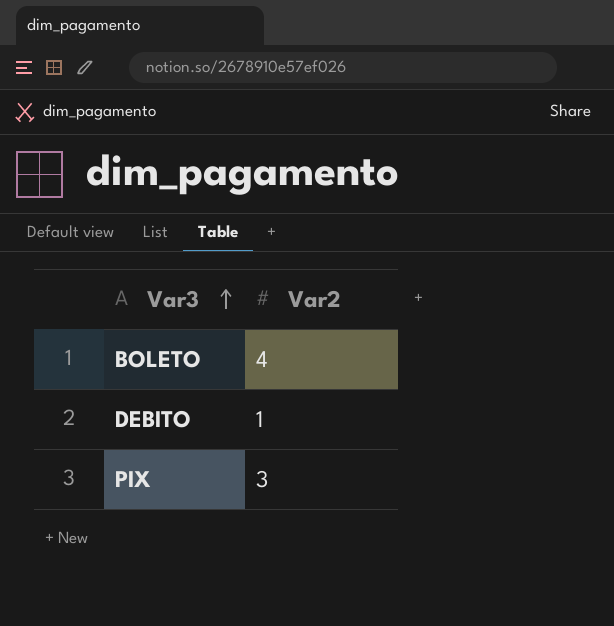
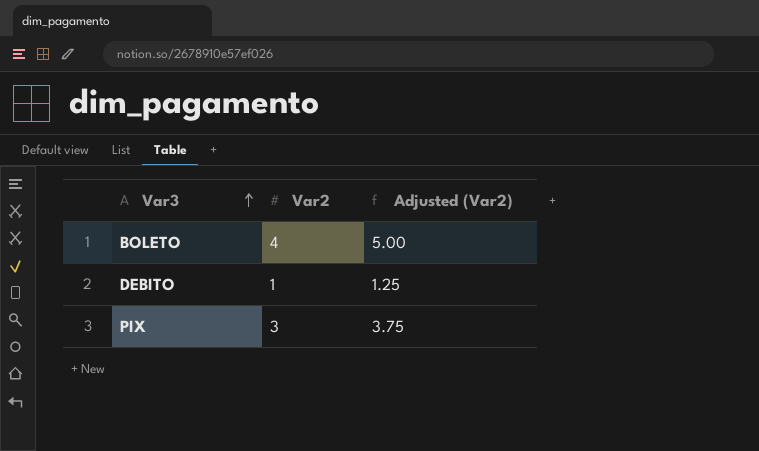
column Adjusted (Var2) | formula: none -> [Var2] * 1.25

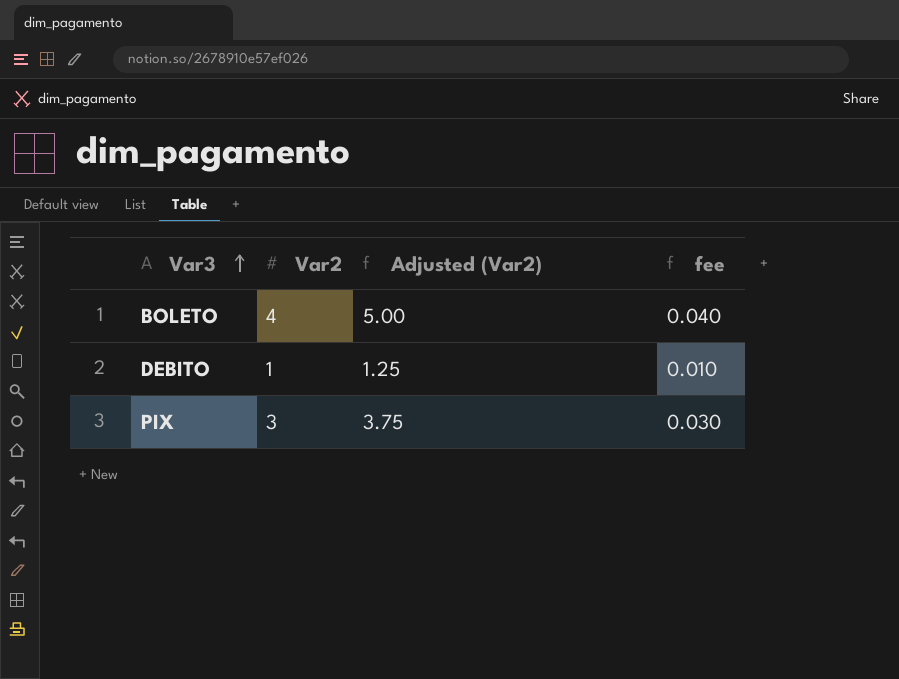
column fee | formula: none -> [Var2] * 0.01

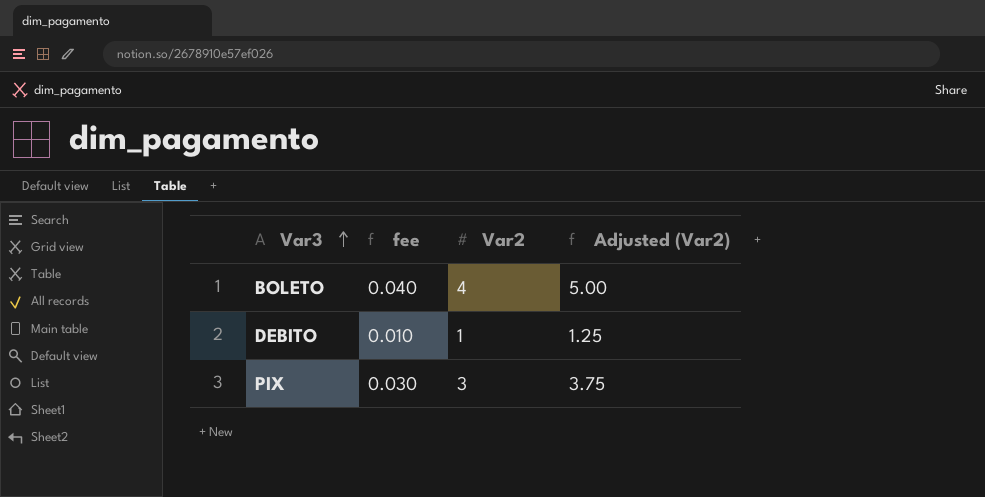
column fee | position: 4 -> 2

